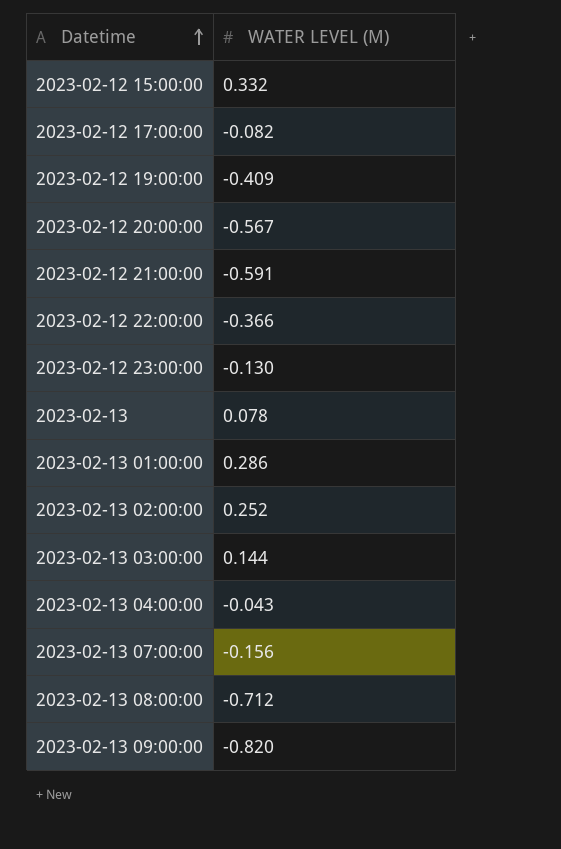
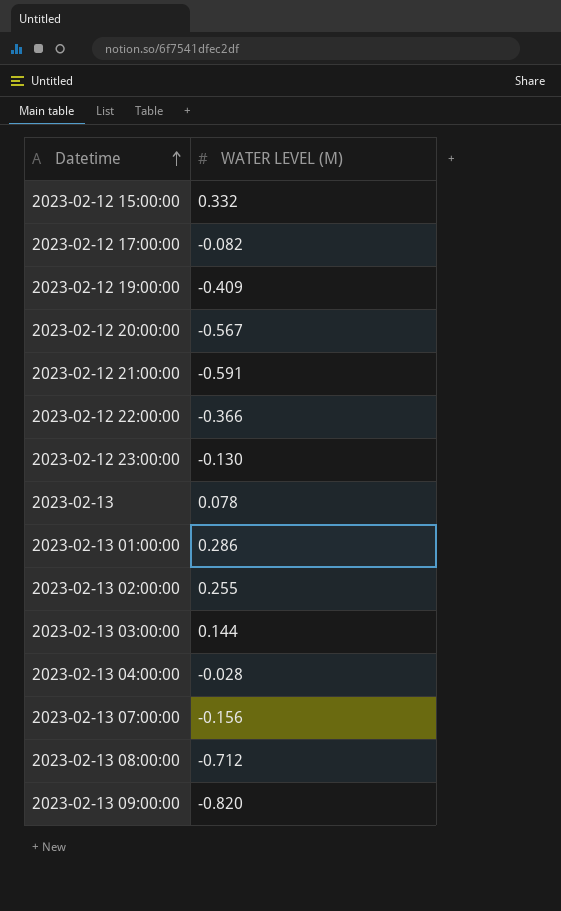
2023-02-13 02:00:00 | WATER LEVEL (M): 0.252 -> 0.255
2023-02-13 04:00:00 | WATER LEVEL (M): -0.043 -> -0.028

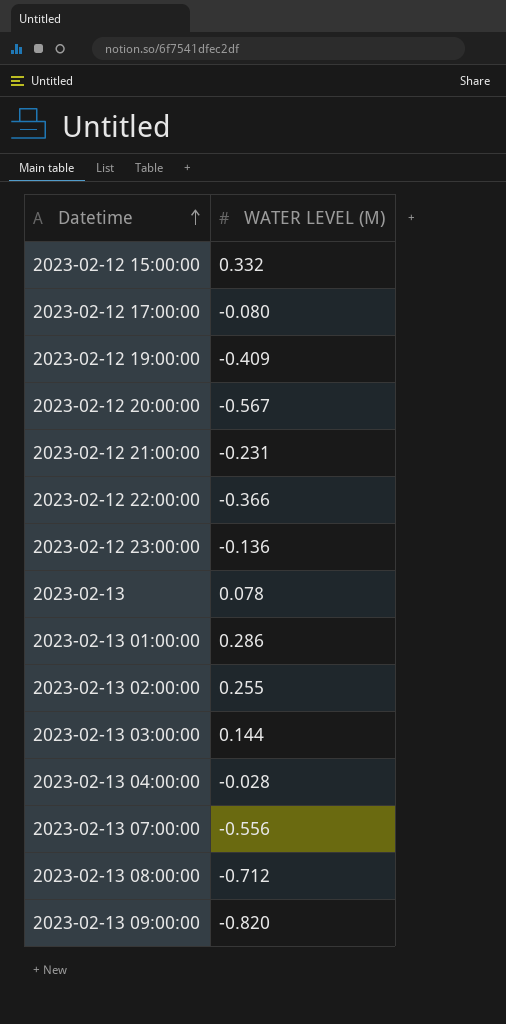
2023-02-12 17:00:00 | WATER LEVEL (M): -0.082 -> -0.080
2023-02-12 21:00:00 | WATER LEVEL (M): -0.591 -> -0.231
2023-02-12 23:00:00 | WATER LEVEL (M): -0.130 -> -0.136
2023-02-13 07:00:00 | WATER LEVEL (M): -0.156 -> -0.556

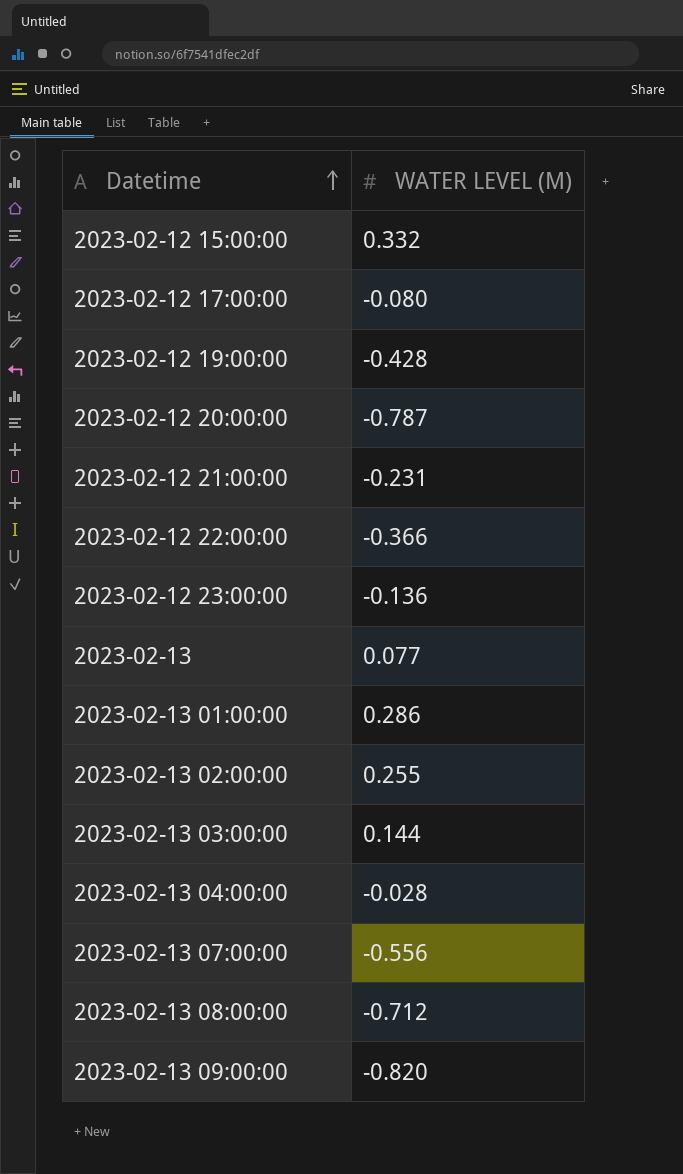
2023-02-12 19:00:00 | WATER LEVEL (M): -0.409 -> -0.428
2023-02-12 20:00:00 | WATER LEVEL (M): -0.567 -> -0.787
2023-02-13 | WATER LEVEL (M): 0.078 -> 0.077

